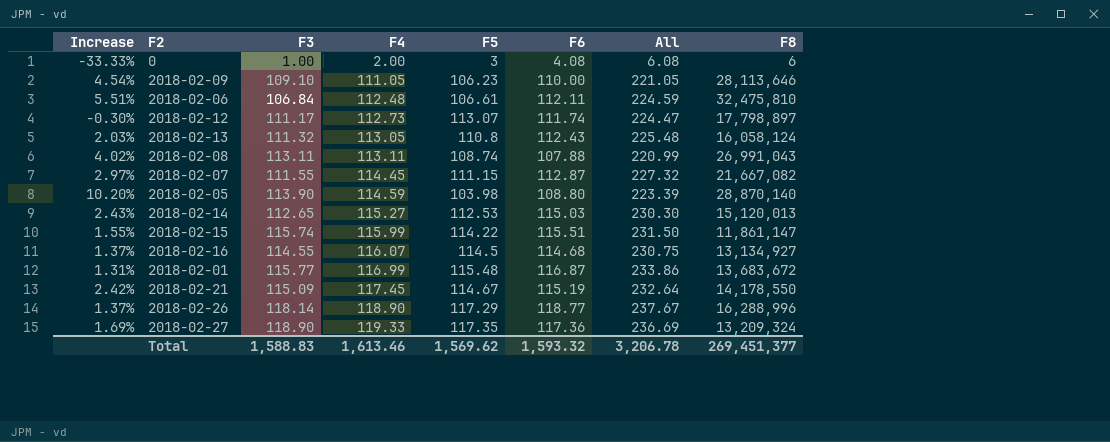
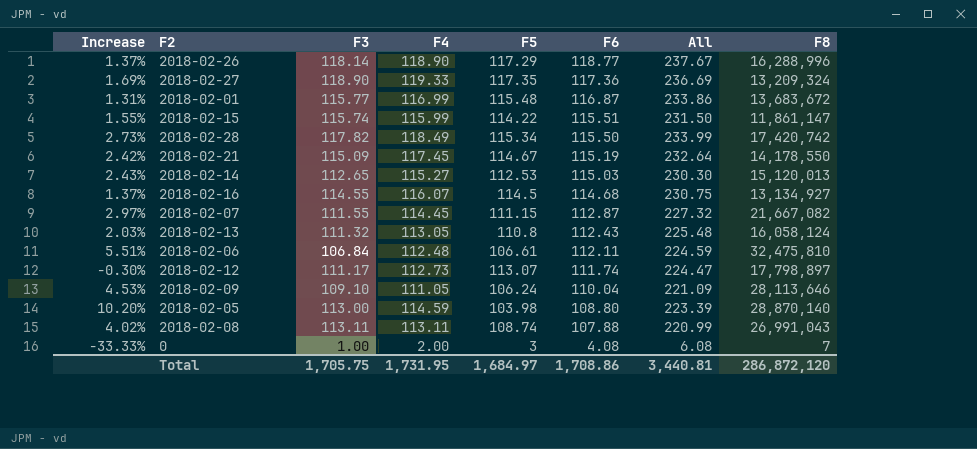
row order: F4 ascending -> F6 descending
row 2018-02-28: none -> 2.73% | 117.82 | 118.49 | 115.34 | 115.50 | 233.99 | 17,420,742
2018-02-09 | Increase: 4.54% -> 4.53%
2018-02-09 | F5: 106.23 -> 106.24
2018-02-09 | F6: 110.00 -> 110.04
2018-02-09 | All: 221.05 -> 221.09
2018-02-05 | F3: 113.90 -> 113.00
0 | F8: 6 -> 7
Total | F3: 1,588.83 -> 1,705.75
Total | F4: 1,613.46 -> 1,731.95
Total | F5: 1,569.62 -> 1,684.97
Total | F6: 1,593.32 -> 1,708.86
Total | All: 3,206.78 -> 3,440.81
Total | F8: 269,451,377 -> 286,872,120

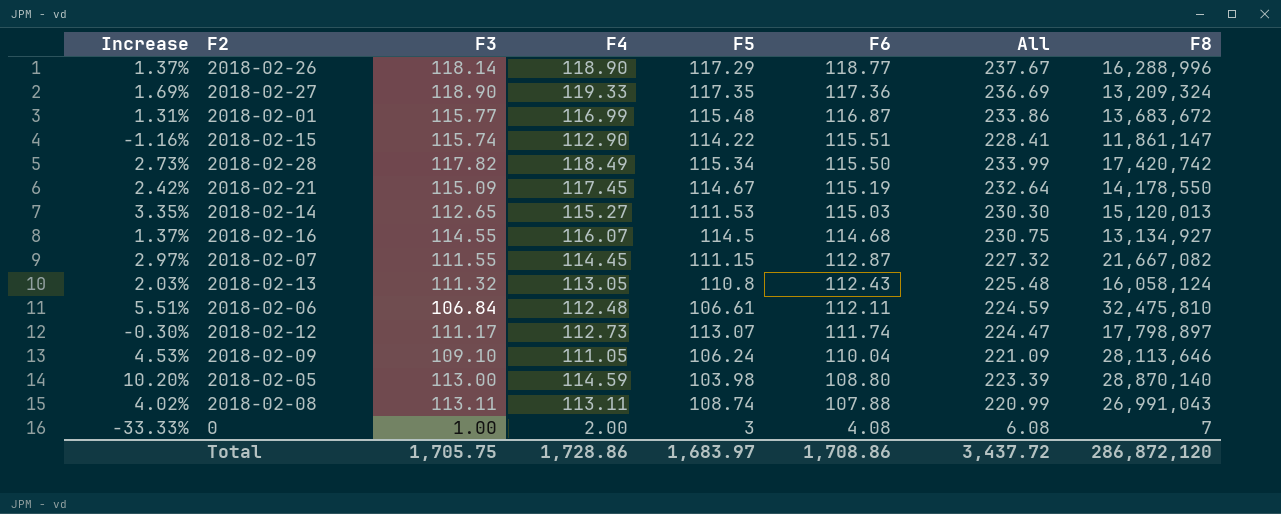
2018-02-15 | Increase: 1.55% -> -1.16%
2018-02-15 | F4: 115.99 -> 112.90
2018-02-15 | All: 231.50 -> 228.41
2018-02-14 | Increase: 2.43% -> 3.35%
2018-02-14 | F5: 112.53 -> 111.53
Total | F4: 1,731.95 -> 1,728.86
Total | F5: 1,684.97 -> 1,683.97
Total | All: 3,440.81 -> 3,437.72

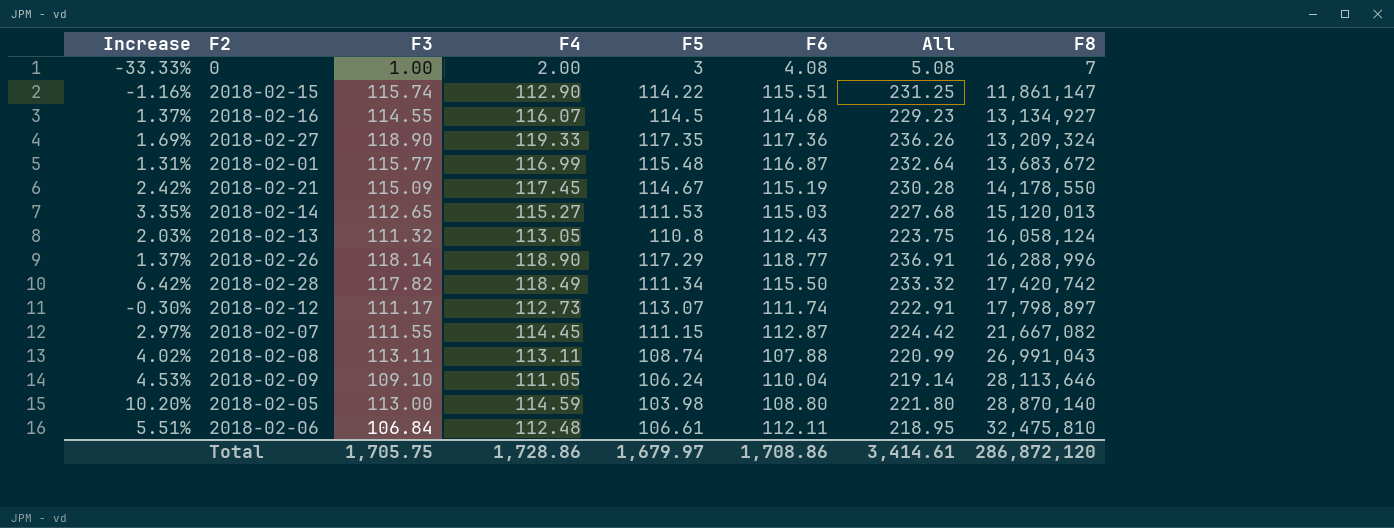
row order: F6 descending -> F8 ascending
column All | formula: [F4] + [F6] -> [F3] + [F6]
2018-02-28 | Increase: 2.73% -> 6.42%
2018-02-28 | F5: 115.34 -> 111.34
Total | F5: 1,683.97 -> 1,679.97
Total | All: 3,437.72 -> 3,414.61

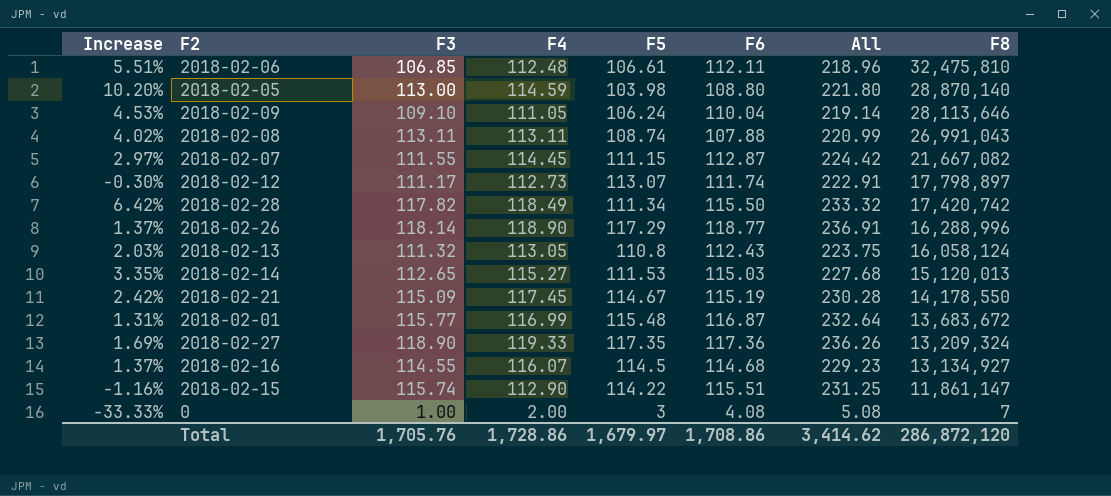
row order: F8 ascending -> F8 descending
2018-02-06 | F3: 106.84 -> 106.85
2018-02-06 | All: 218.95 -> 218.96
Total | F3: 1,705.75 -> 1,705.76
Total | All: 3,414.61 -> 3,414.62

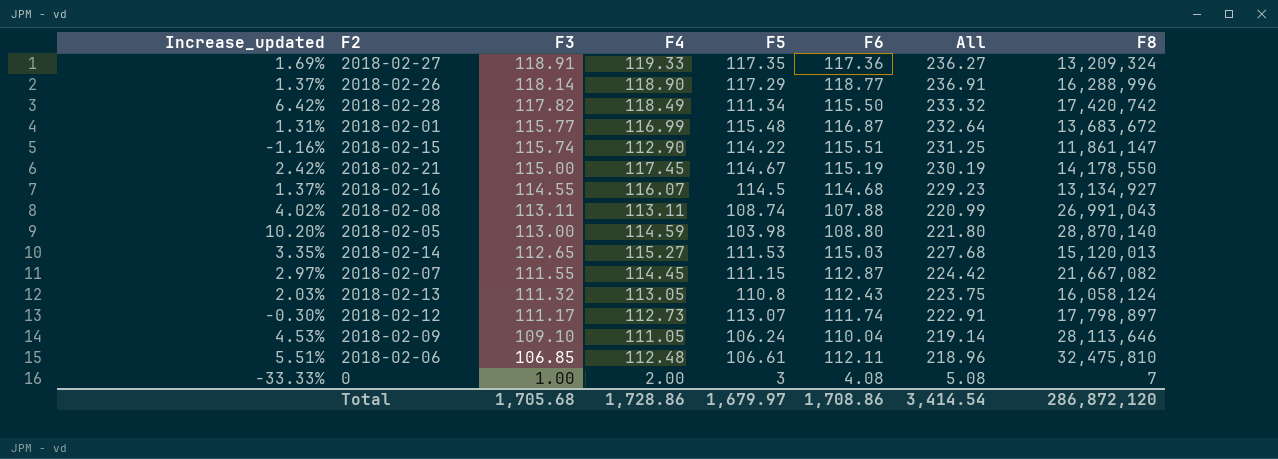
row order: F8 descending -> F3 descending
column name: Increase -> Increase_updated
2018-02-27 | F3: 118.90 -> 118.91
2018-02-27 | All: 236.26 -> 236.27
2018-02-21 | F3: 115.09 -> 115.00
2018-02-21 | All: 230.28 -> 230.19
Total | F3: 1,705.76 -> 1,705.68
Total | All: 3,414.62 -> 3,414.54

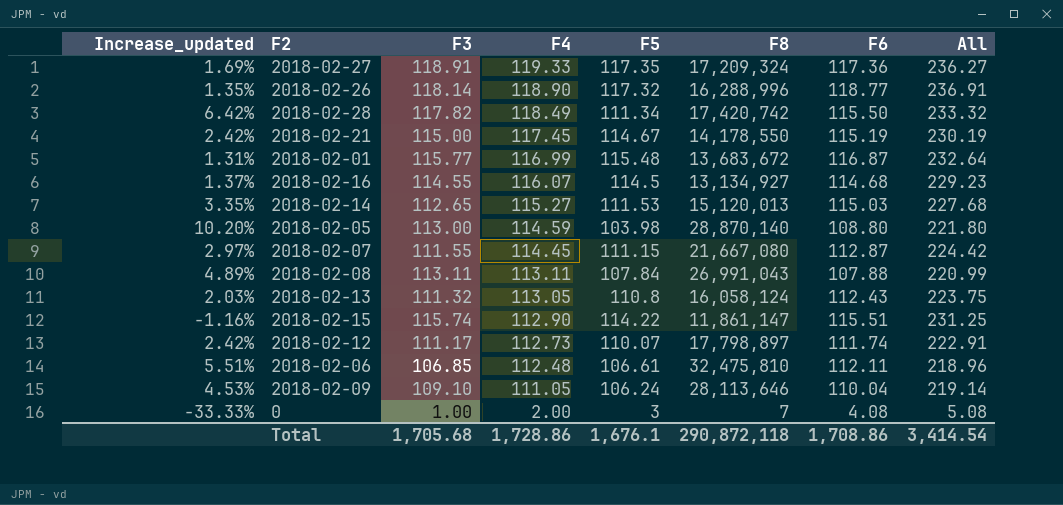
row order: F3 descending -> F4 descending
column F8 | position: 8 -> 6
2018-02-27 | F8: 13,209,324 -> 17,209,324
2018-02-26 | Increase_updated: 1.37% -> 1.35%
2018-02-26 | F5: 117.29 -> 117.32
2018-02-07 | F8: 21,667,082 -> 21,667,080
2018-02-08 | Increase_updated: 4.02% -> 4.89%
2018-02-08 | F5: 108.74 -> 107.84
2018-02-12 | Increase_updated: -0.30% -> 2.42%
2018-02-12 | F5: 113.07 -> 110.07
Total | F5: 1,679.97 -> 1,676.1
Total | F8: 286,872,120 -> 290,872,118

